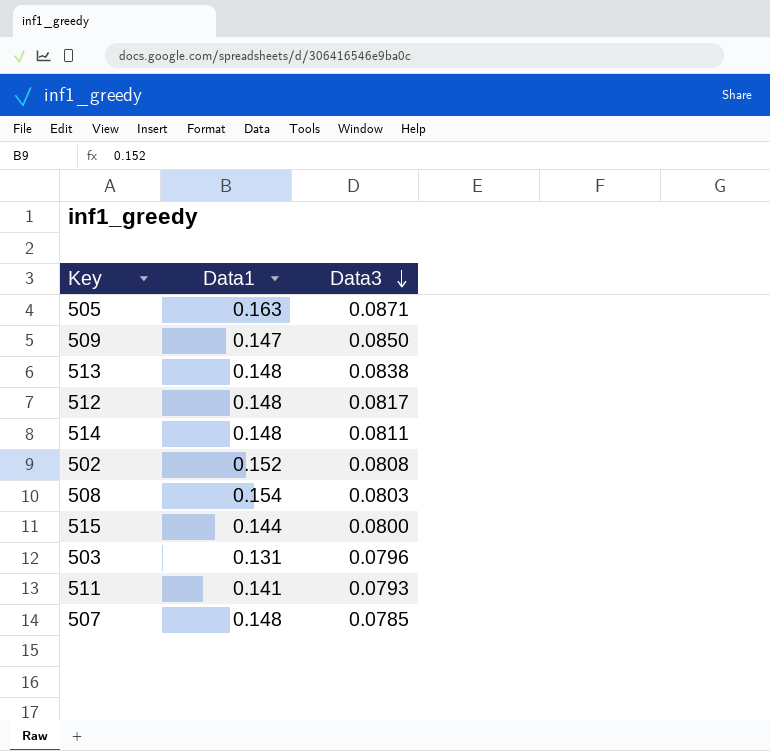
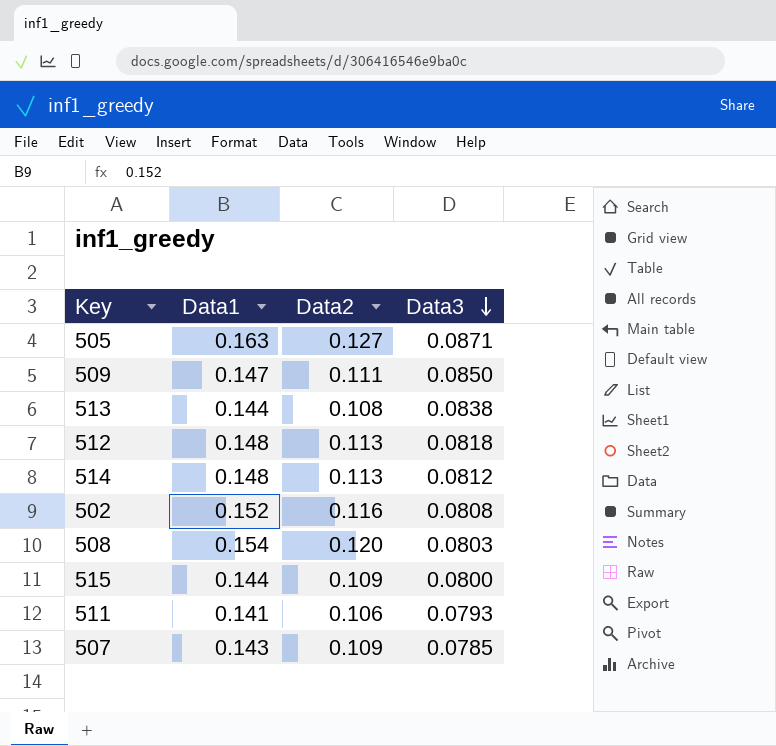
column Data2 | position: none -> 3
row 503: 0.131 | 0.0796 -> none
513 | Data1: 0.148 -> 0.144
512 | Data3: 0.0817 -> 0.0818
514 | Data3: 0.0811 -> 0.0812
507 | Data1: 0.148 -> 0.143

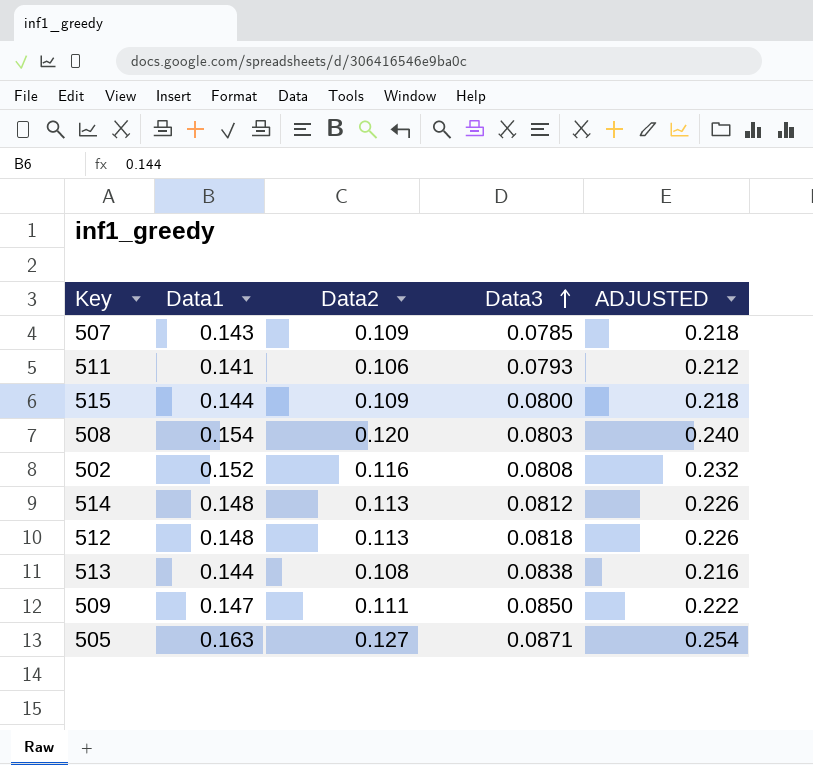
row order: Data3 descending -> Data3 ascending
column ADJUSTED | formula: none -> [Data2] * 2

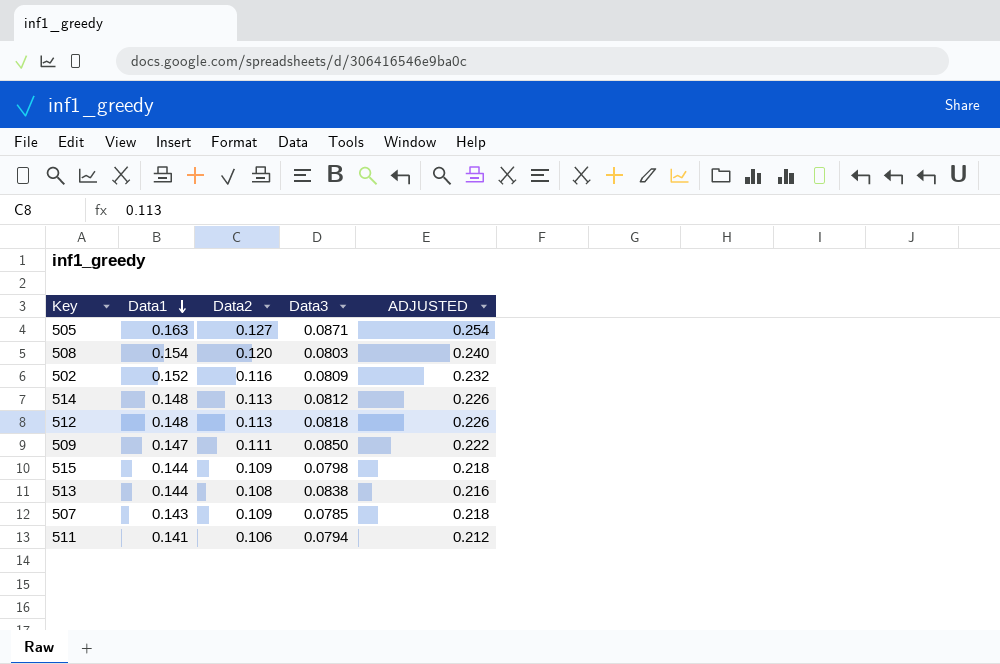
row order: Data3 ascending -> Data1 descending
502 | Data3: 0.0808 -> 0.0809
515 | Data3: 0.0800 -> 0.0798
511 | Data3: 0.0793 -> 0.0794

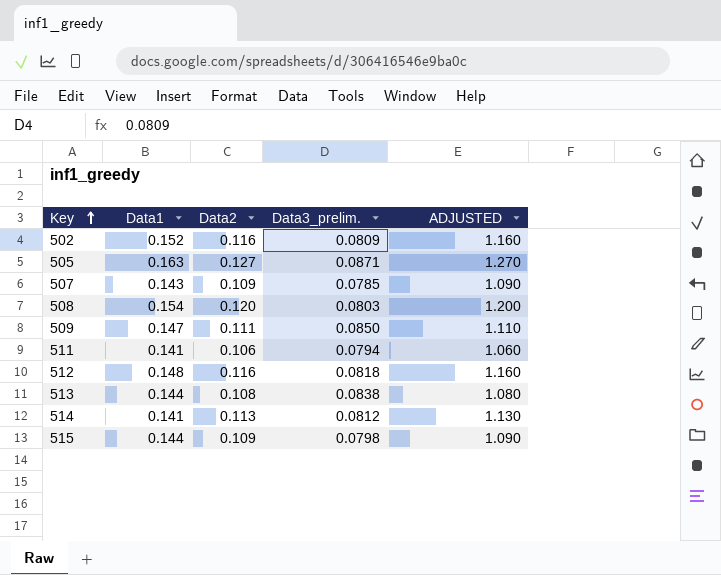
row order: Data1 descending -> Key ascending
column name: Data3 -> Data3_prelim.
column ADJUSTED | formula: [Data2] * 2 -> [Data2] * 10
512 | Data2: 0.113 -> 0.116
514 | Data1: 0.148 -> 0.141

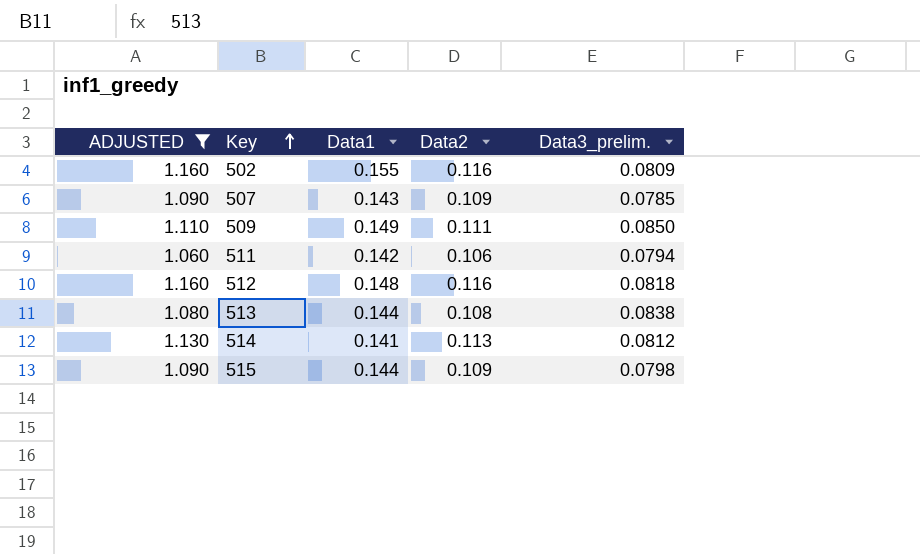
filter: none -> ADJUSTED <= 1.160
column ADJUSTED | position: 5 -> 1
502 | Data1: 0.152 -> 0.155
509 | Data1: 0.147 -> 0.149
511 | Data1: 0.141 -> 0.142

